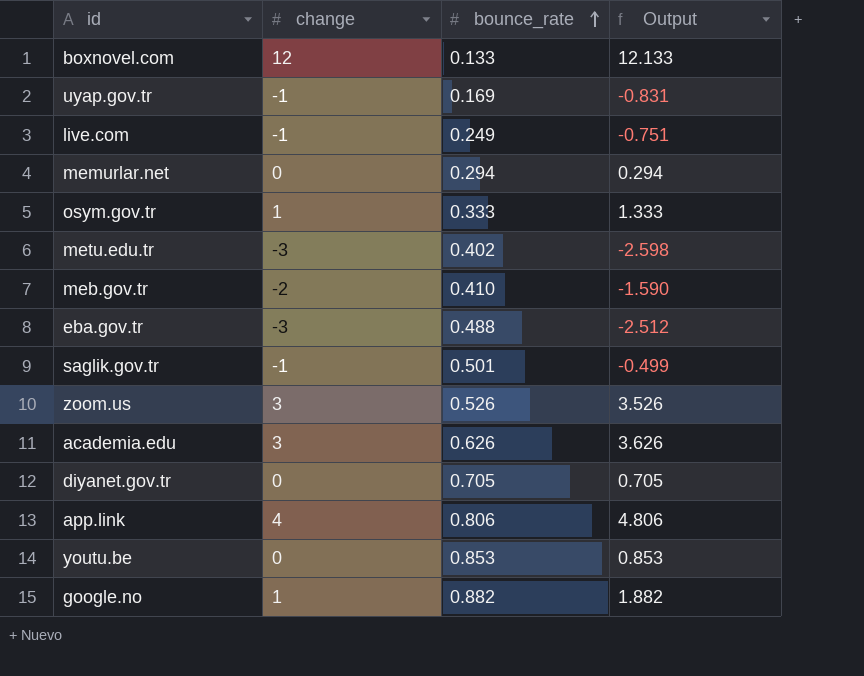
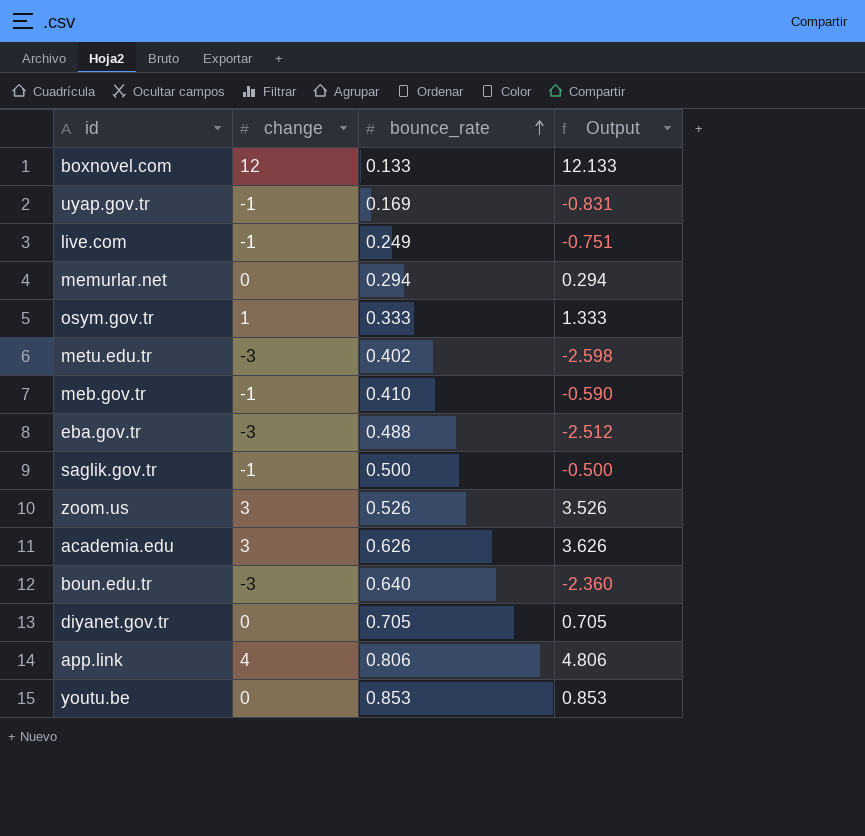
row google.no: 1 | 0.882 | 1.882 -> none
meb.gov.tr | change: -2 -> -1
meb.gov.tr | Output: -1.590 -> -0.590
saglik.gov.tr | bounce_rate: 0.501 -> 0.500
saglik.gov.tr | Output: -0.499 -> -0.500
row boun.edu.tr: none -> -3 | 0.640 | -2.360

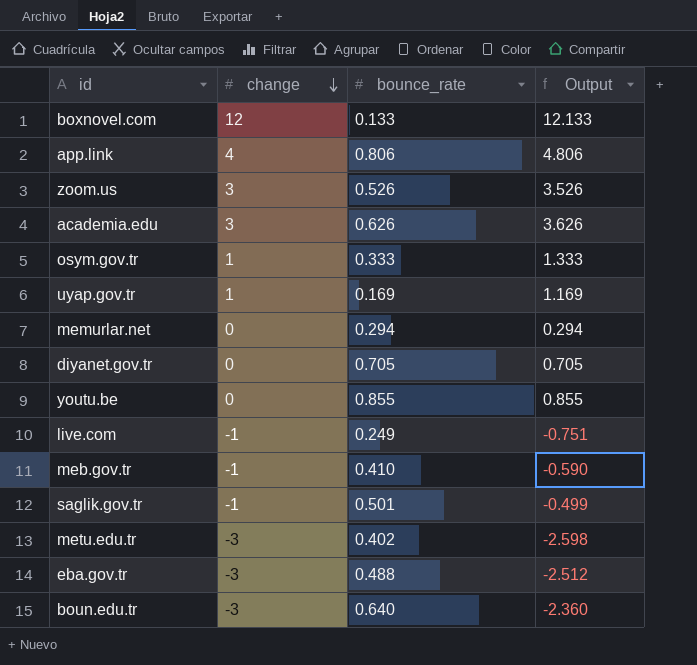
row order: bounce_rate ascending -> change descending
uyap.gov.tr | change: -1 -> 1
uyap.gov.tr | Output: -0.831 -> 1.169
youtu.be | bounce_rate: 0.853 -> 0.855
youtu.be | Output: 0.853 -> 0.855
saglik.gov.tr | bounce_rate: 0.500 -> 0.501
saglik.gov.tr | Output: -0.500 -> -0.499

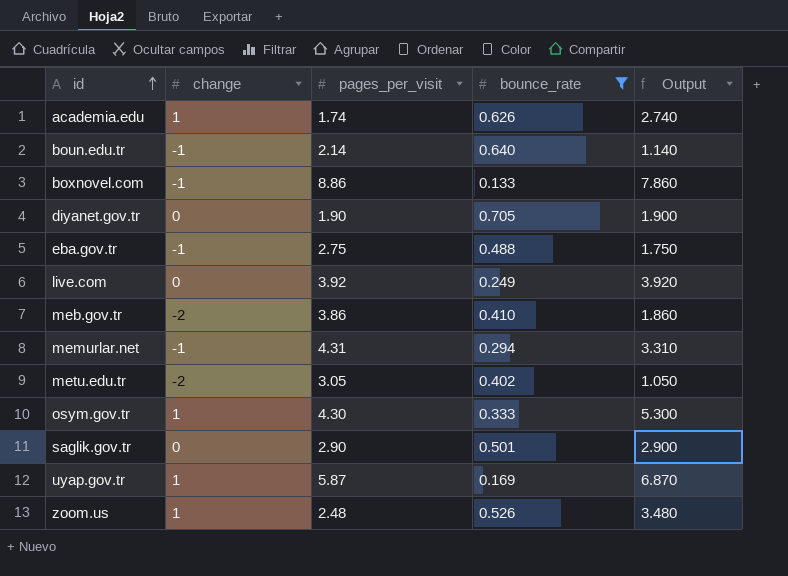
filter: none -> bounce_rate <= 0.705
row order: change descending -> id ascending
column pages_per_visit | position: none -> 3
column Output | formula: [change] + [bounce_rate] -> [change] + [pages_per_visit]
academia.edu | change: 3 -> 1
boun.edu.tr | change: -3 -> -1
boxnovel.com | change: 12 -> -1
eba.gov.tr | change: -3 -> -1
live.com | change: -1 -> 0
meb.gov.tr | change: -1 -> -2
memurlar.net | change: 0 -> -1
metu.edu.tr | change: -3 -> -2
saglik.gov.tr | change: -1 -> 0
zoom.us | change: 3 -> 1

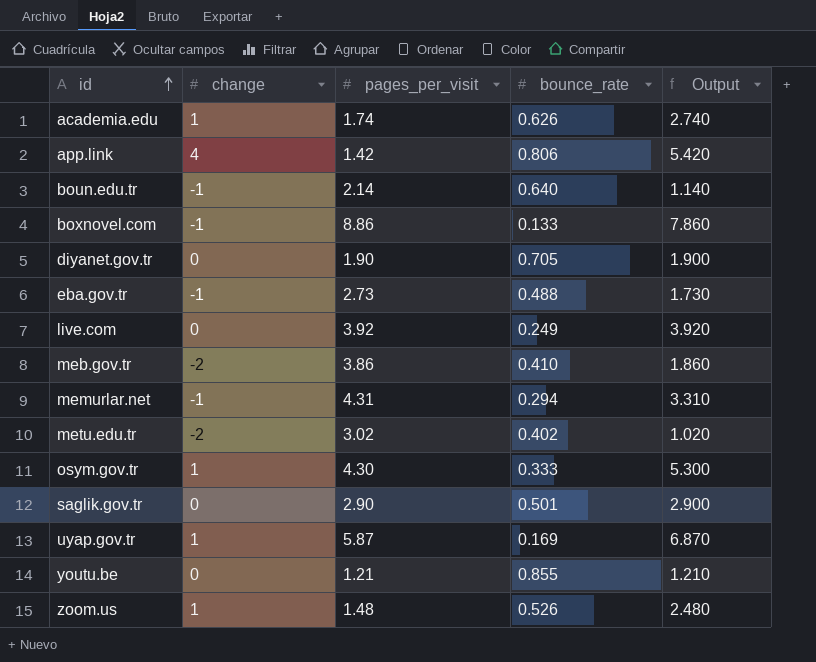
filter: bounce_rate <= 0.705 -> none
eba.gov.tr | pages_per_visit: 2.75 -> 2.73
eba.gov.tr | Output: 1.750 -> 1.730
metu.edu.tr | pages_per_visit: 3.05 -> 3.02
metu.edu.tr | Output: 1.050 -> 1.020
zoom.us | pages_per_visit: 2.48 -> 1.48
zoom.us | Output: 3.480 -> 2.480

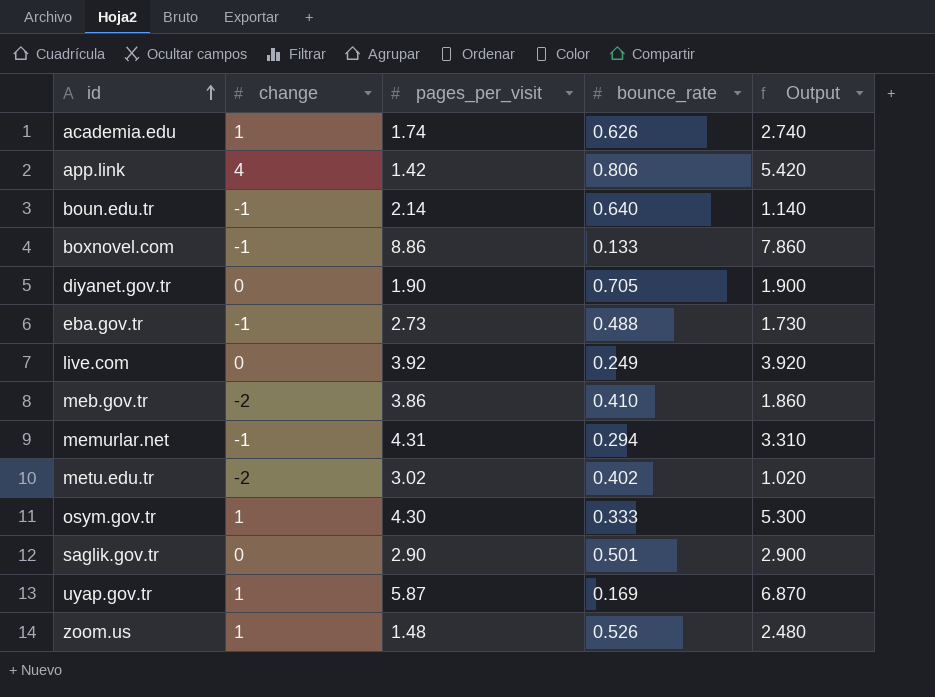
row youtu.be: 0 | 1.21 | 0.855 | 1.210 -> none

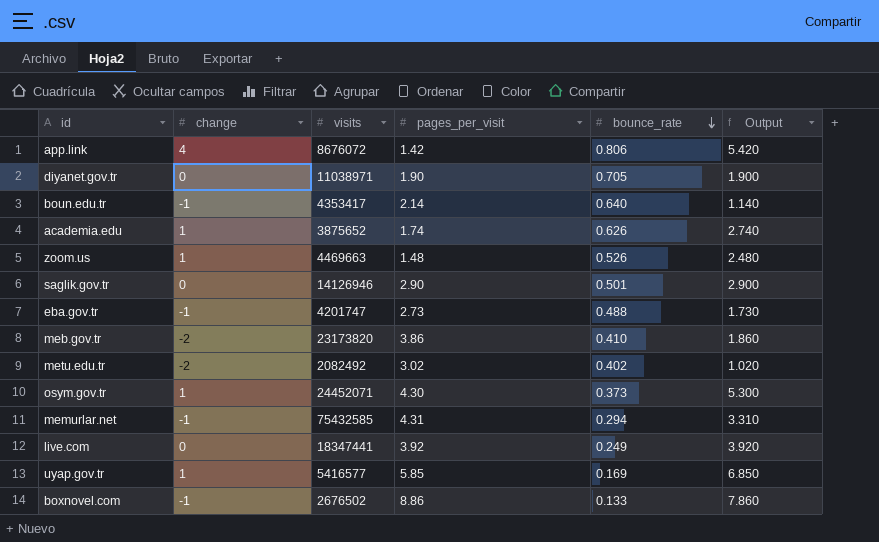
row order: id ascending -> bounce_rate descending
column visits | position: none -> 3
osym.gov.tr | bounce_rate: 0.333 -> 0.373
uyap.gov.tr | pages_per_visit: 5.87 -> 5.85
uyap.gov.tr | Output: 6.870 -> 6.850

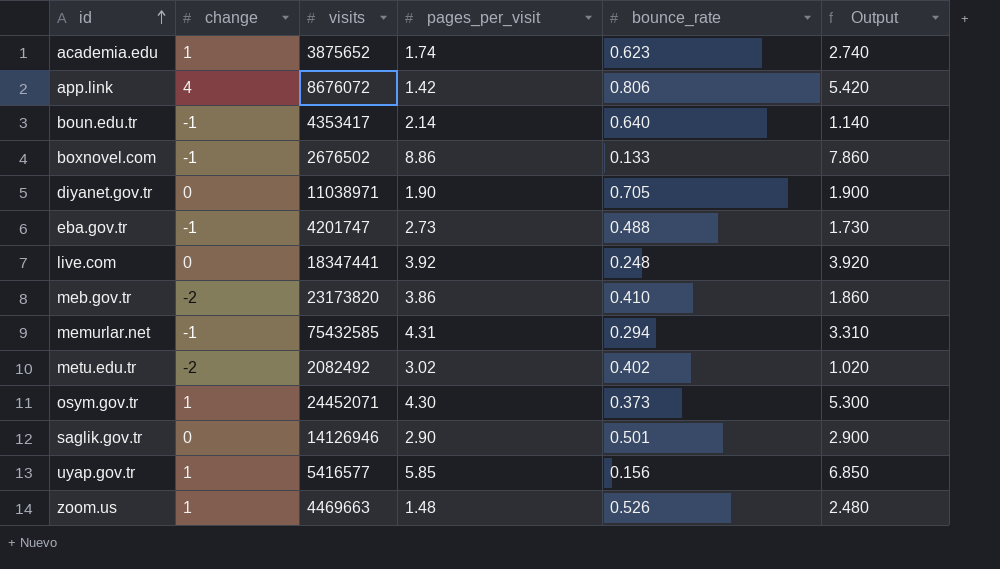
row order: bounce_rate descending -> id ascending
academia.edu | bounce_rate: 0.626 -> 0.623
live.com | bounce_rate: 0.249 -> 0.248
uyap.gov.tr | bounce_rate: 0.169 -> 0.156

